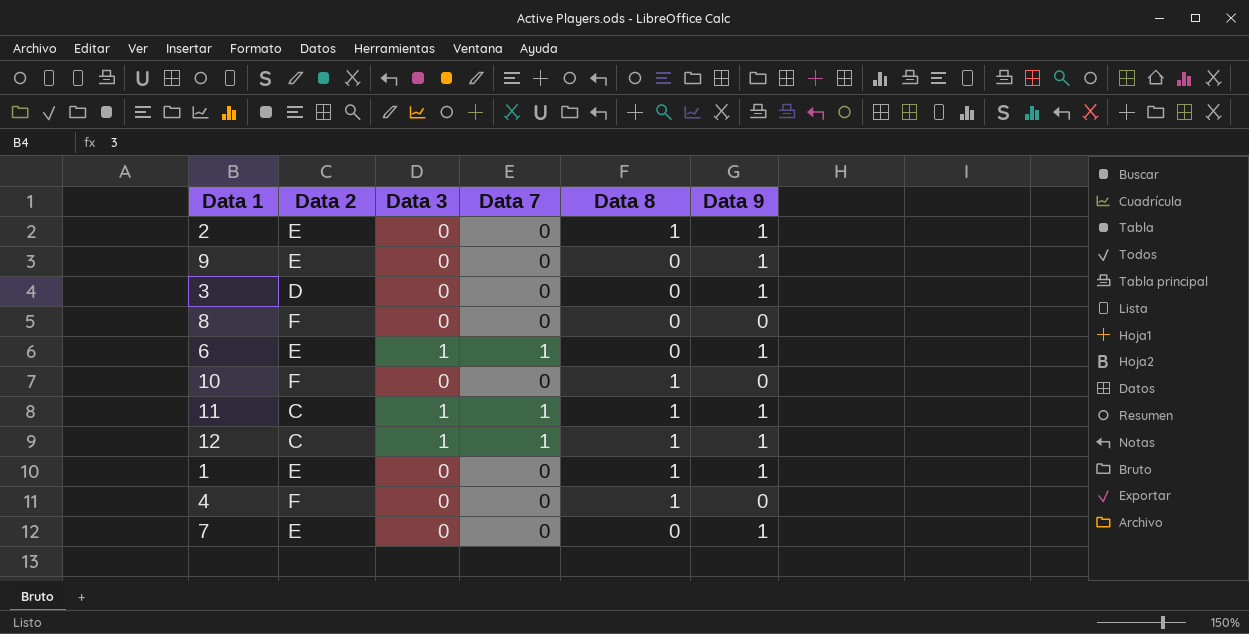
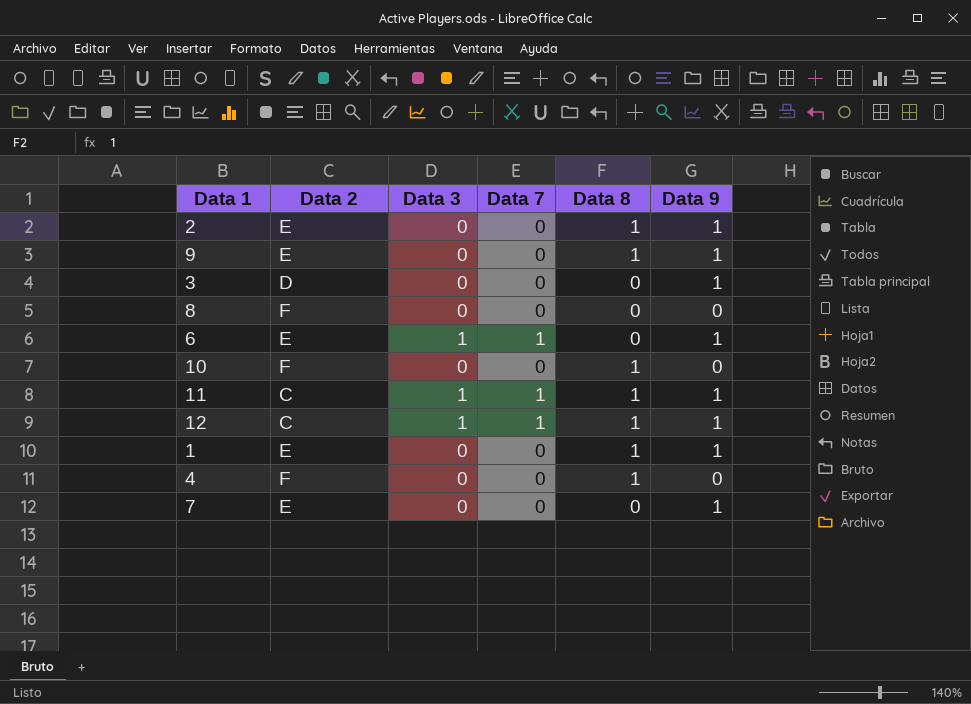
9 | Data 8: 0 -> 1

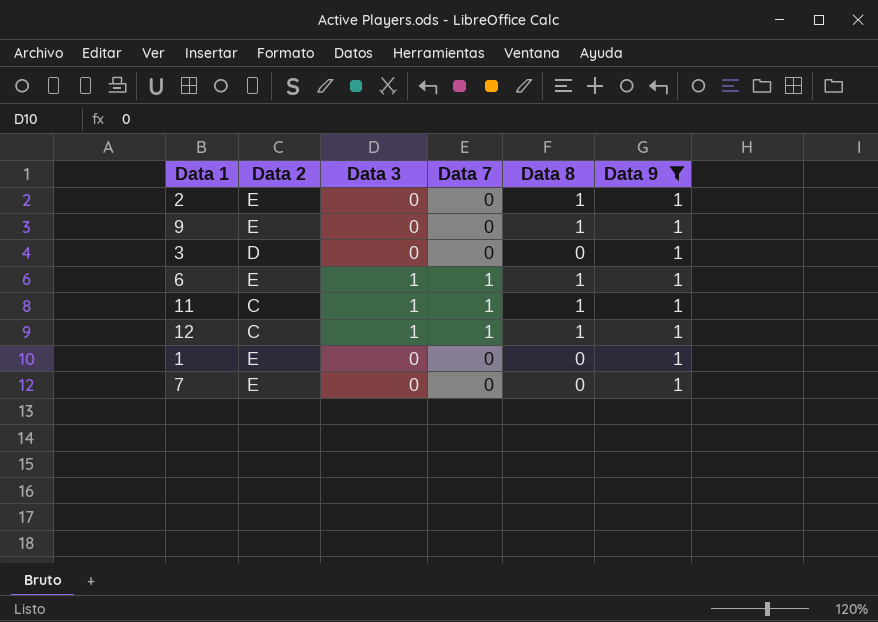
filter: none -> Data 9 = 1
6 | Data 8: 0 -> 1
1 | Data 8: 1 -> 0

